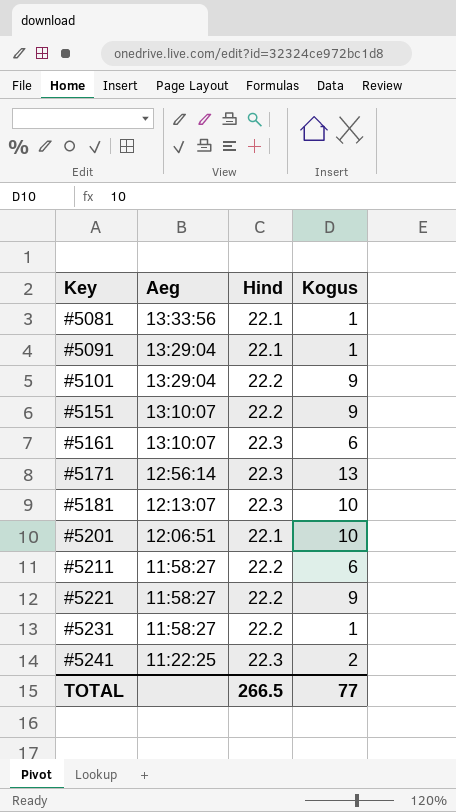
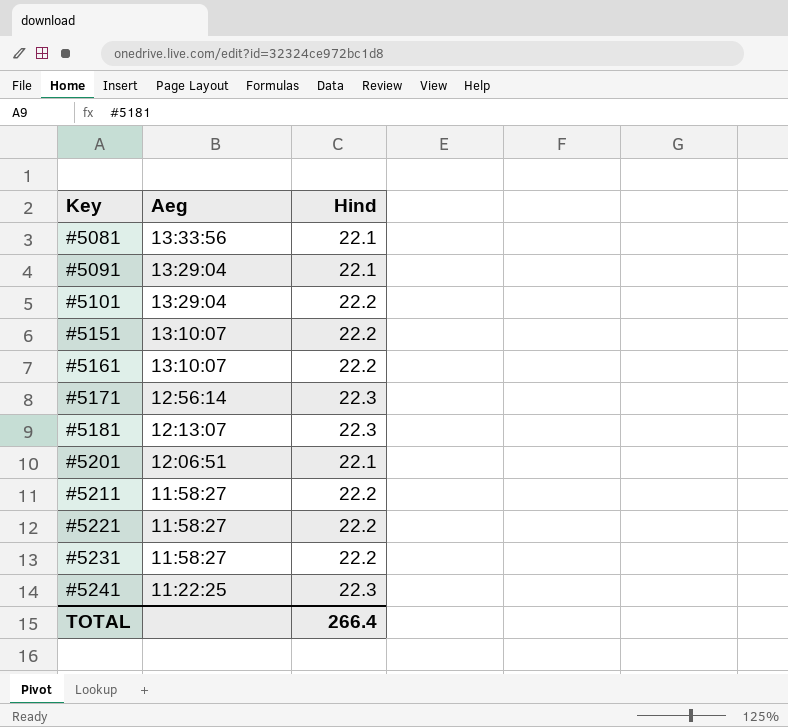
column Kogus | position: 4 -> none
#5161 | Hind: 22.3 -> 22.2
TOTAL | Hind: 266.5 -> 266.4

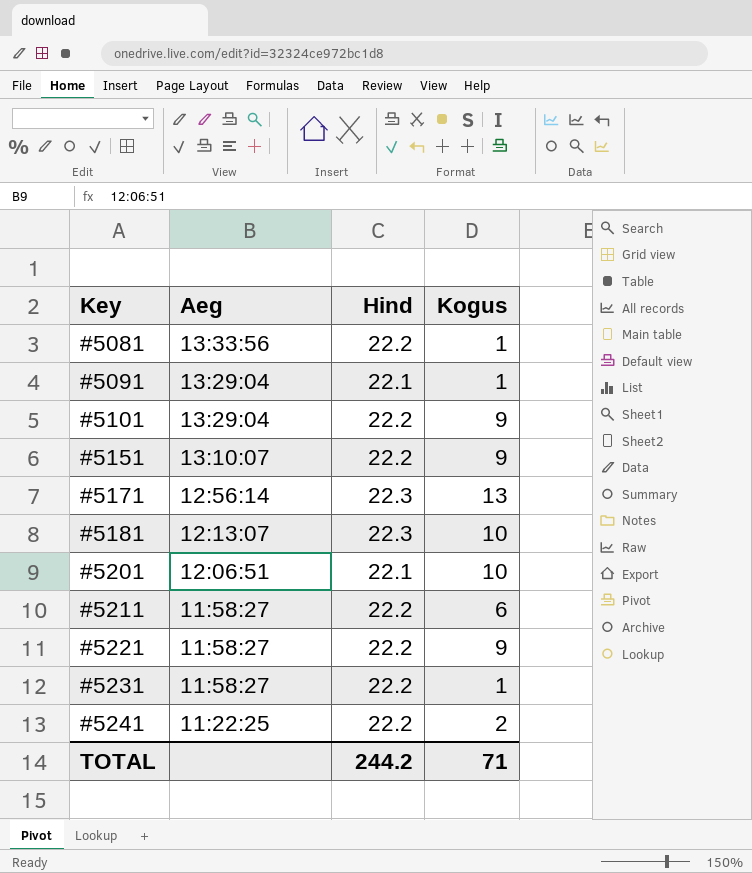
column Kogus | position: none -> 4
row #5161: 13:10:07 | 22.2 -> none
#5081 | Hind: 22.1 -> 22.2
#5241 | Hind: 22.3 -> 22.2
TOTAL | Hind: 266.4 -> 244.2

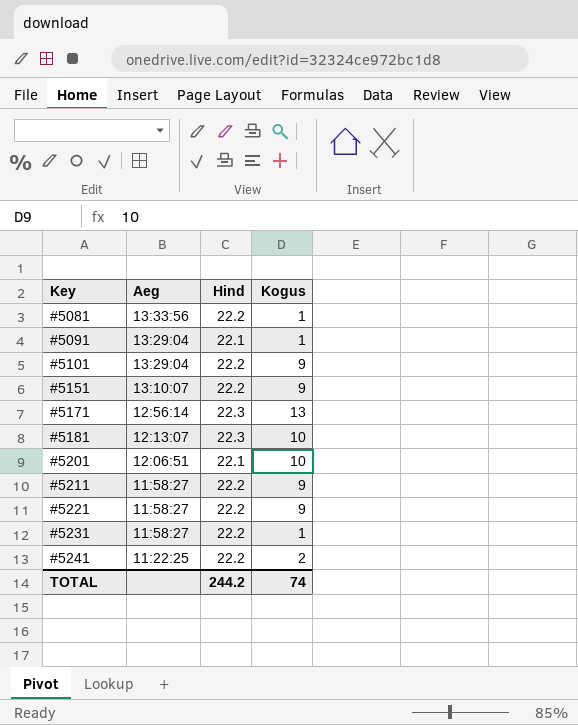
#5211 | Kogus: 6 -> 9
TOTAL | Kogus: 71 -> 74

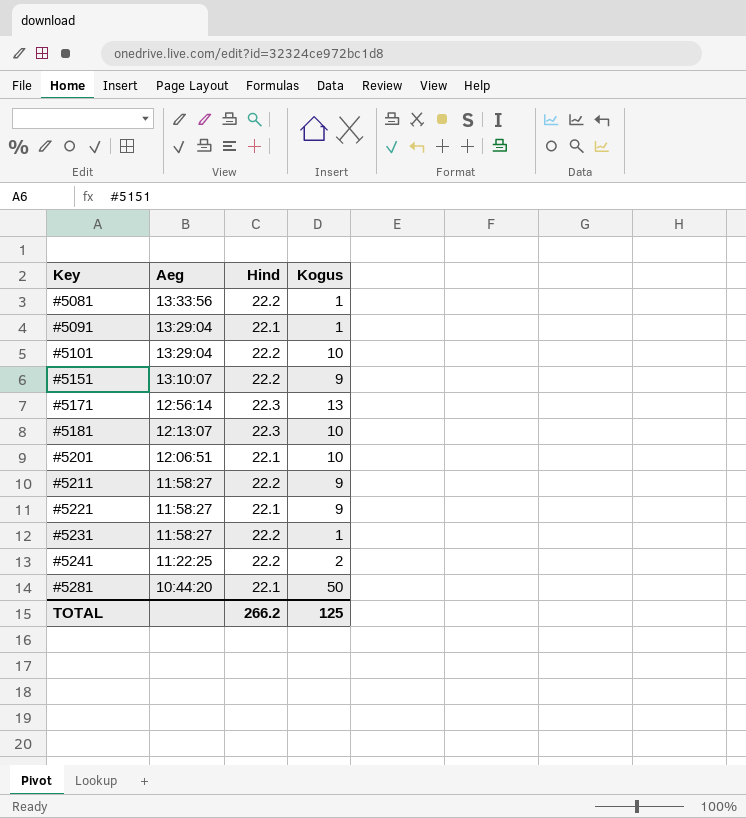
#5101 | Kogus: 9 -> 10
#5221 | Hind: 22.2 -> 22.1
row #5281: none -> 10:44:20 | 22.1 | 50
TOTAL | Hind: 244.2 -> 266.2
TOTAL | Kogus: 74 -> 125

